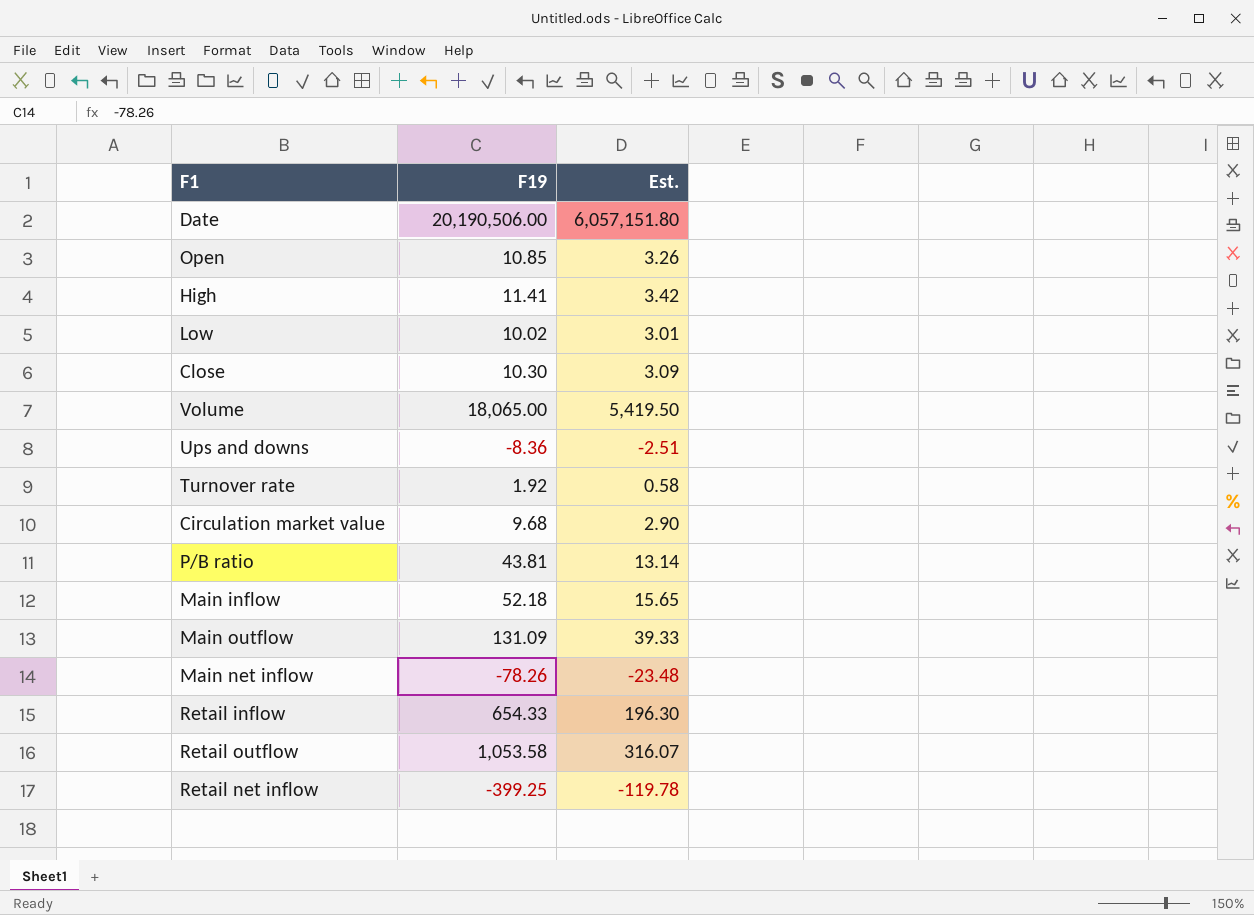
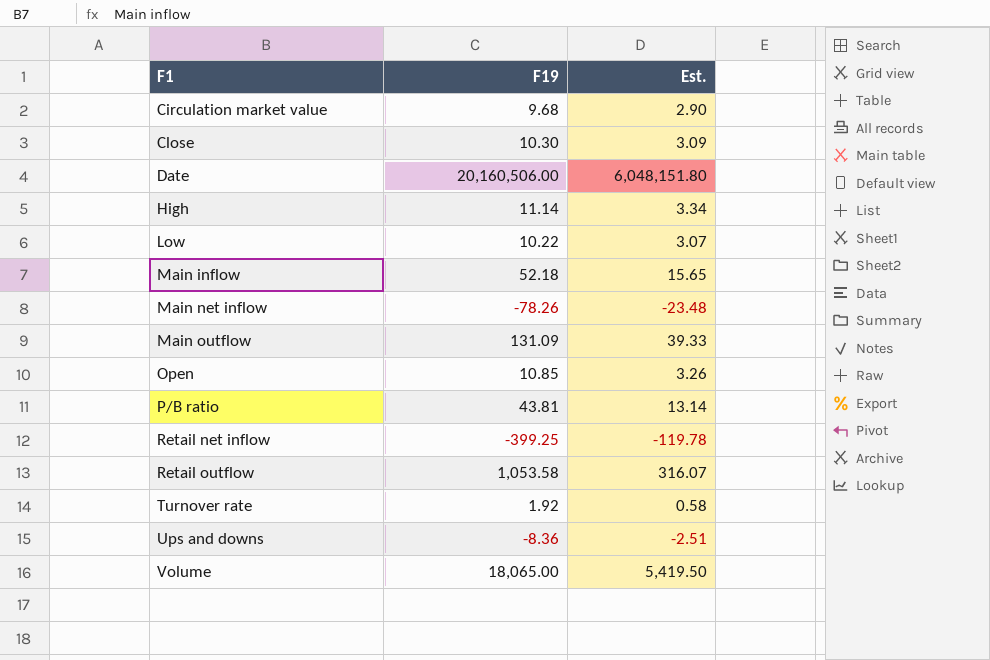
row order: none -> F1 ascending
row Retail inflow: 654.33 | 196.30 -> none
Date | F19: 20,190,506.00 -> 20,160,506.00
Date | Est.: 6,057,151.80 -> 6,048,151.80
High | F19: 11.41 -> 11.14
High | Est.: 3.42 -> 3.34
Low | F19: 10.02 -> 10.22
Low | Est.: 3.01 -> 3.07

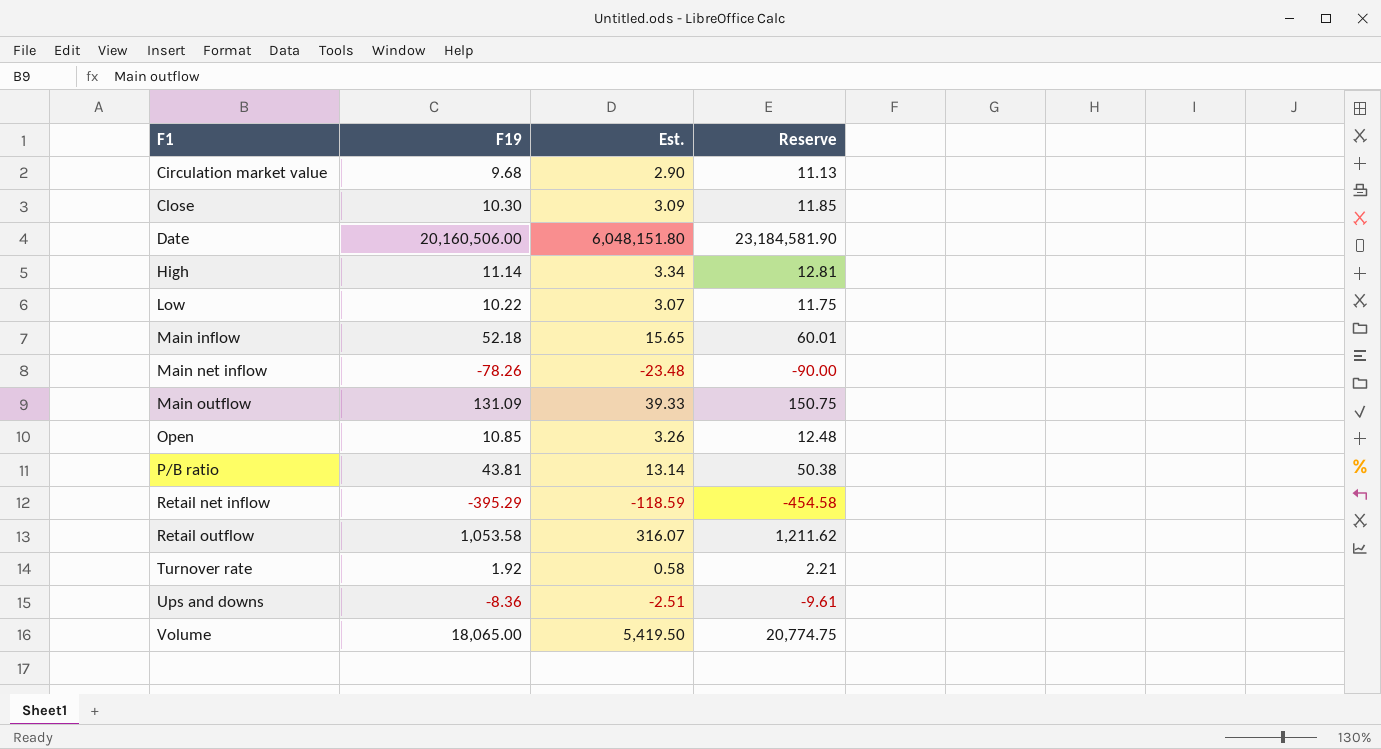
column Reserve | formula: none -> [F19] * 1.15
Retail net inflow | F19: -399.25 -> -395.29
Retail net inflow | Est.: -119.78 -> -118.59

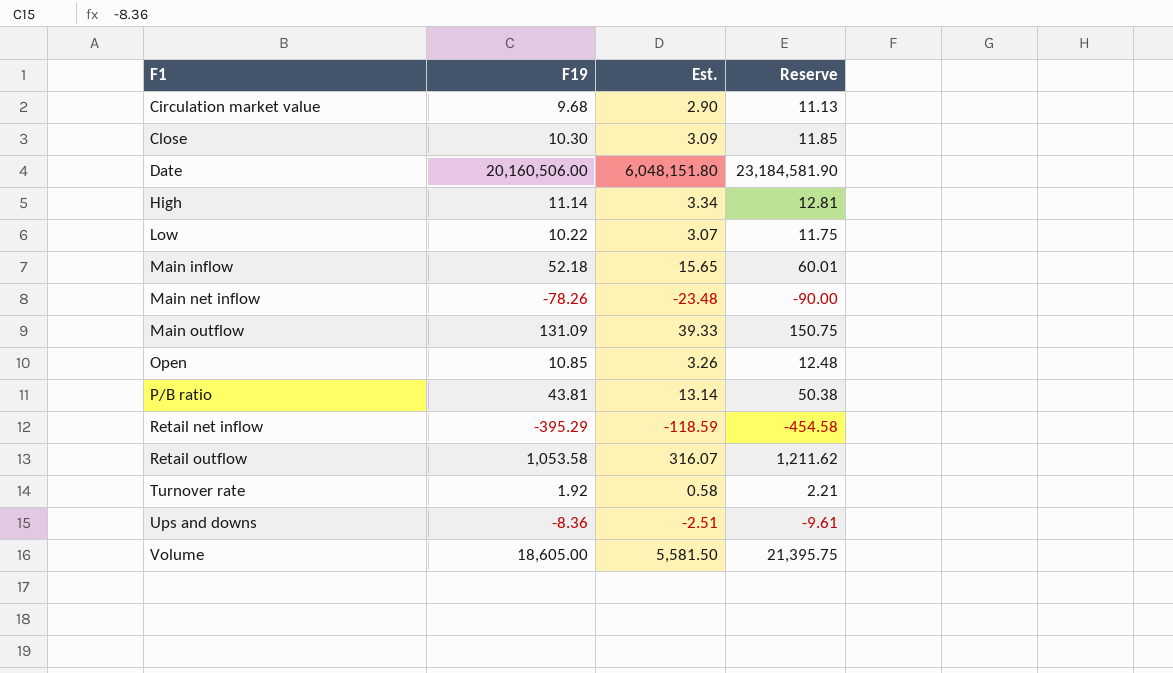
Volume | F19: 18,065.00 -> 18,605.00
Volume | Est.: 5,419.50 -> 5,581.50
Volume | Reserve: 20,774.75 -> 21,395.75

